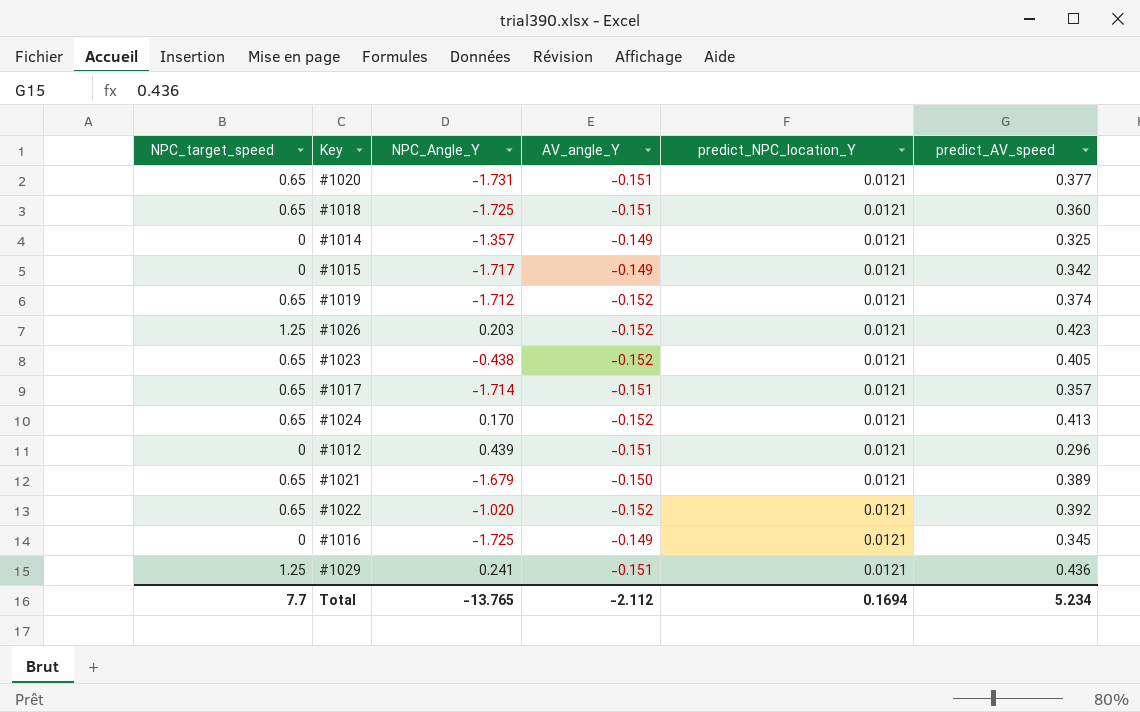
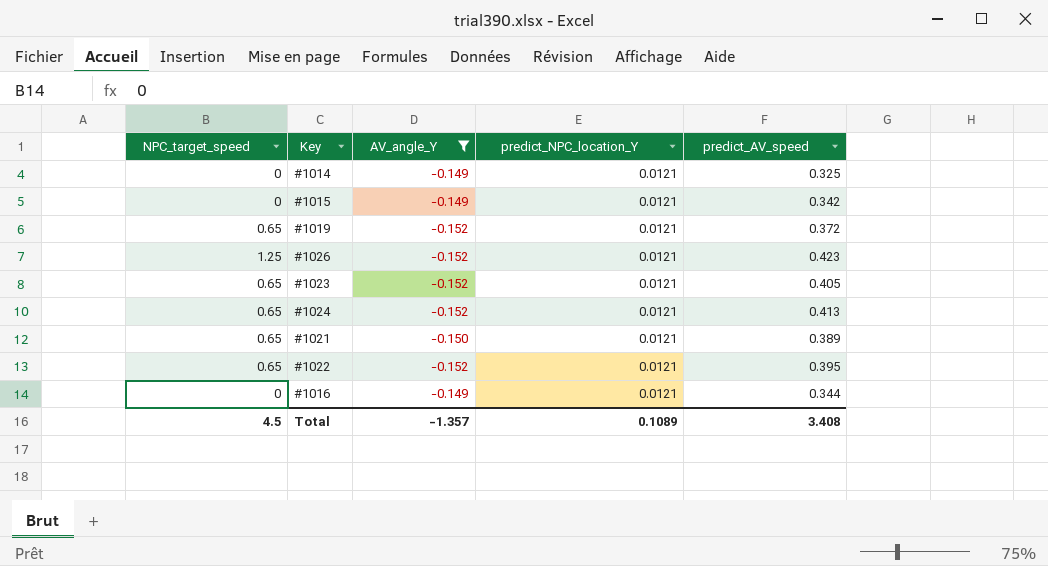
filter: none -> AV_angle_Y != -0.151
column NPC_Angle_Y | position: 3 -> none
#1019 | predict_AV_speed: 0.374 -> 0.372
#1022 | predict_AV_speed: 0.392 -> 0.395
#1016 | predict_AV_speed: 0.345 -> 0.344
Total | NPC_target_speed: 7.7 -> 4.5
Total | AV_angle_Y: -2.112 -> -1.357
Total | predict_NPC_location_Y: 0.1694 -> 0.1089
Total | predict_AV_speed: 5.234 -> 3.408

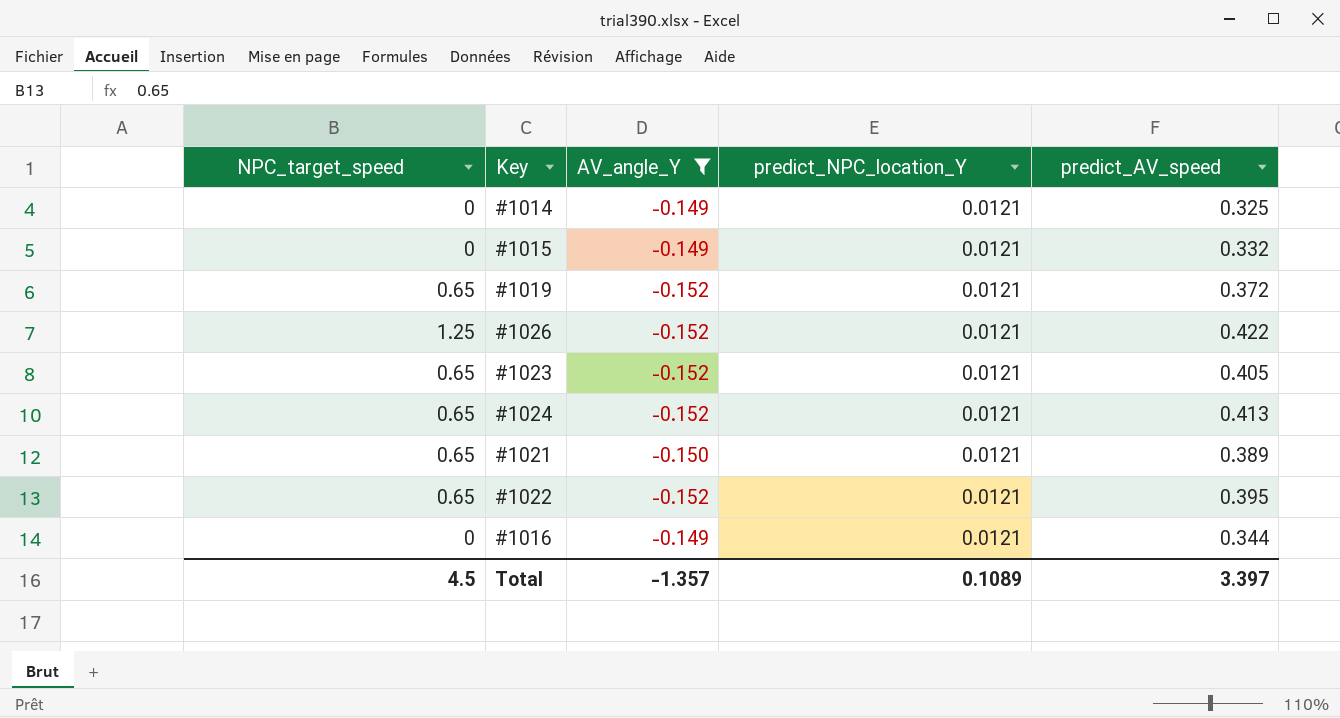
#1015 | predict_AV_speed: 0.342 -> 0.332
#1026 | predict_AV_speed: 0.423 -> 0.422
Total | predict_AV_speed: 3.408 -> 3.397

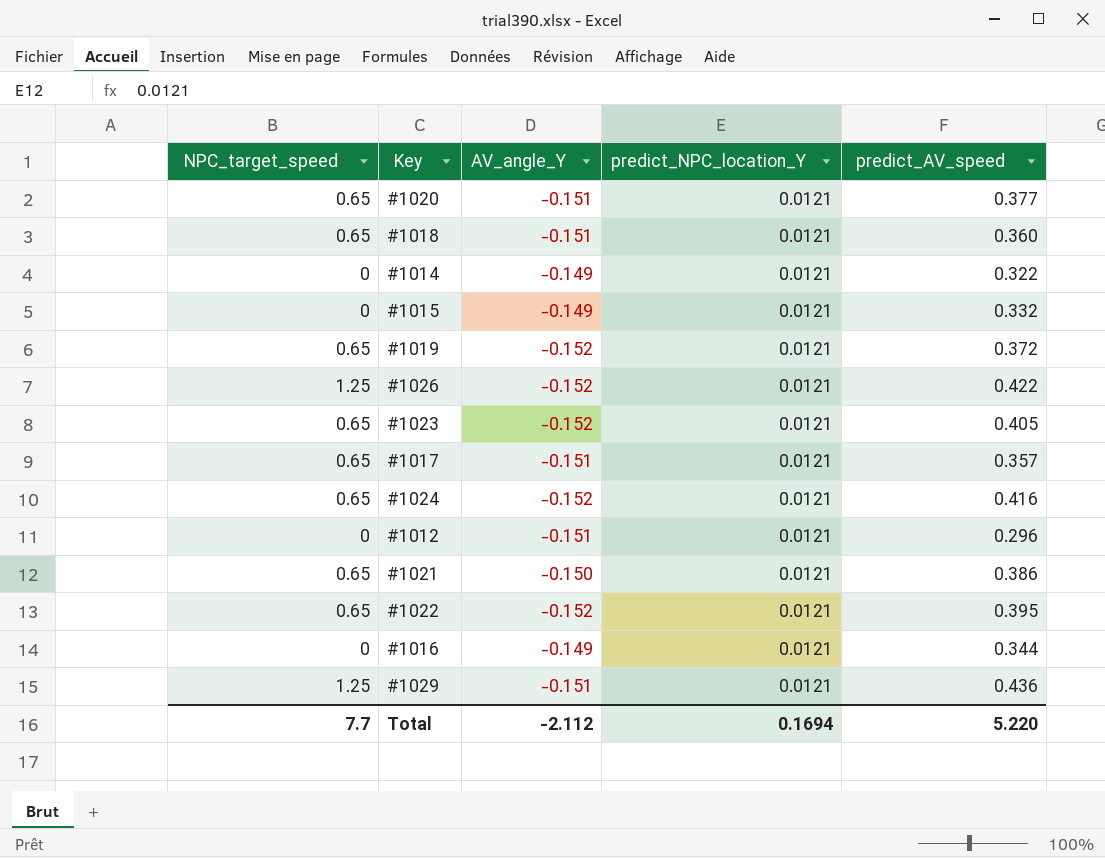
filter: AV_angle_Y != -0.151 -> none
#1014 | predict_AV_speed: 0.325 -> 0.322
#1024 | predict_AV_speed: 0.413 -> 0.416
#1021 | predict_AV_speed: 0.389 -> 0.386
Total | NPC_target_speed: 4.5 -> 7.7
Total | AV_angle_Y: -1.357 -> -2.112
Total | predict_NPC_location_Y: 0.1089 -> 0.1694
Total | predict_AV_speed: 3.397 -> 5.220

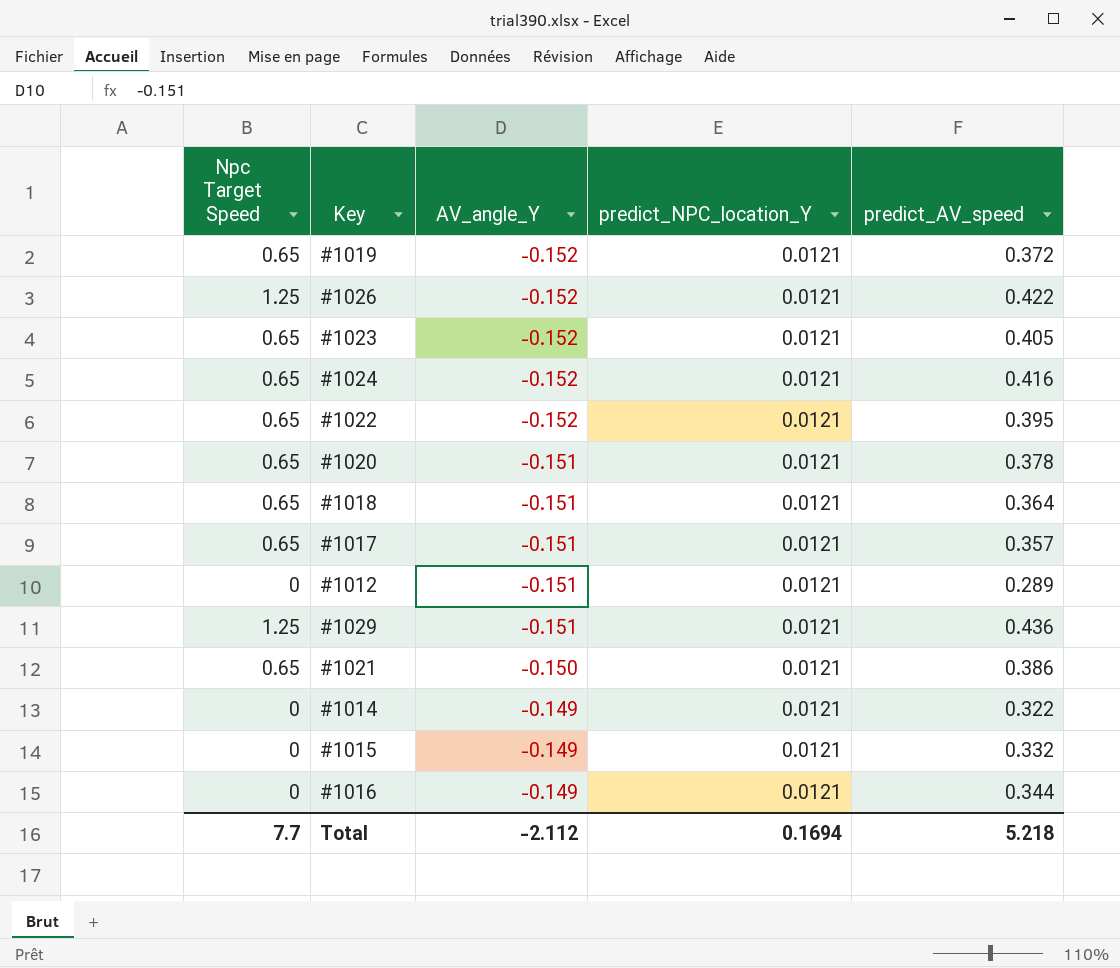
row order: none -> AV_angle_Y ascending
column name: NPC_target_speed -> Npc Target Speed
#1020 | predict_AV_speed: 0.377 -> 0.378
#1018 | predict_AV_speed: 0.360 -> 0.364
#1012 | predict_AV_speed: 0.296 -> 0.289
Total | predict_AV_speed: 5.220 -> 5.218

